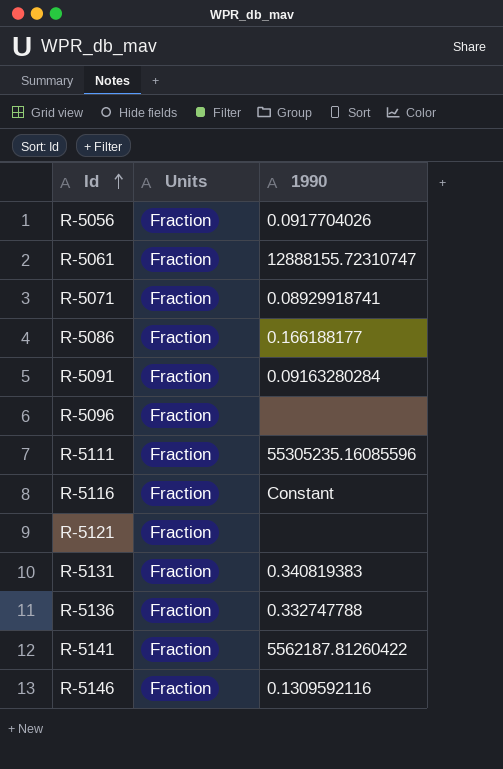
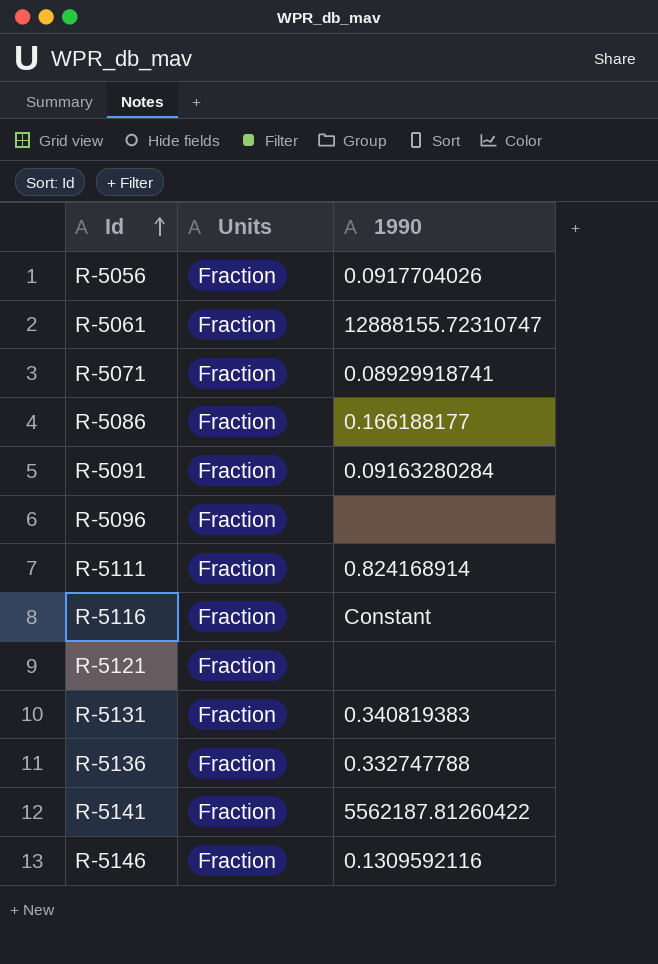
R-5111 | 1990: 55305235.16085596 -> 0.824168914

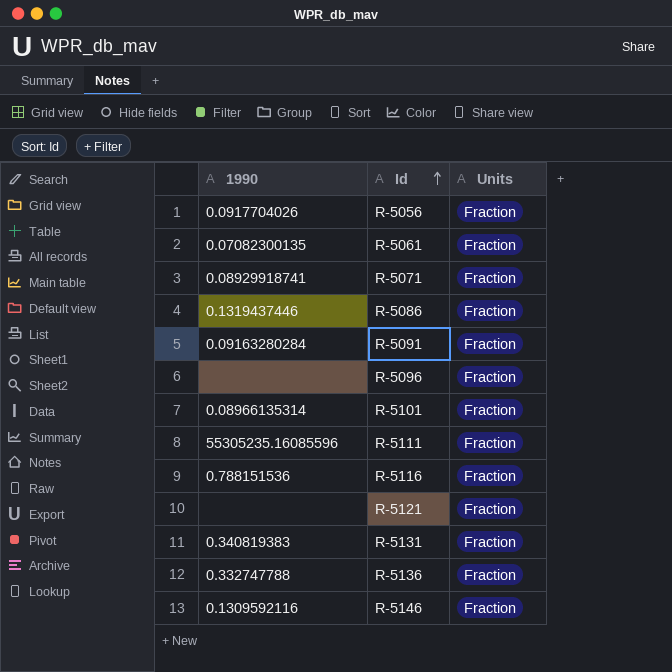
column 1990 | position: 3 -> 1
row R-5141: Fraction | 5562187.81260422 -> none
R-5061 | 1990: 12888155.72310747 -> 0.07082300135
R-5086 | 1990: 0.166188177 -> 0.1319437446
row R-5101: none -> 0.08966135314 | Fraction
R-5111 | 1990: 0.824168914 -> 55305235.16085596
R-5116 | 1990: Constant -> 0.788151536

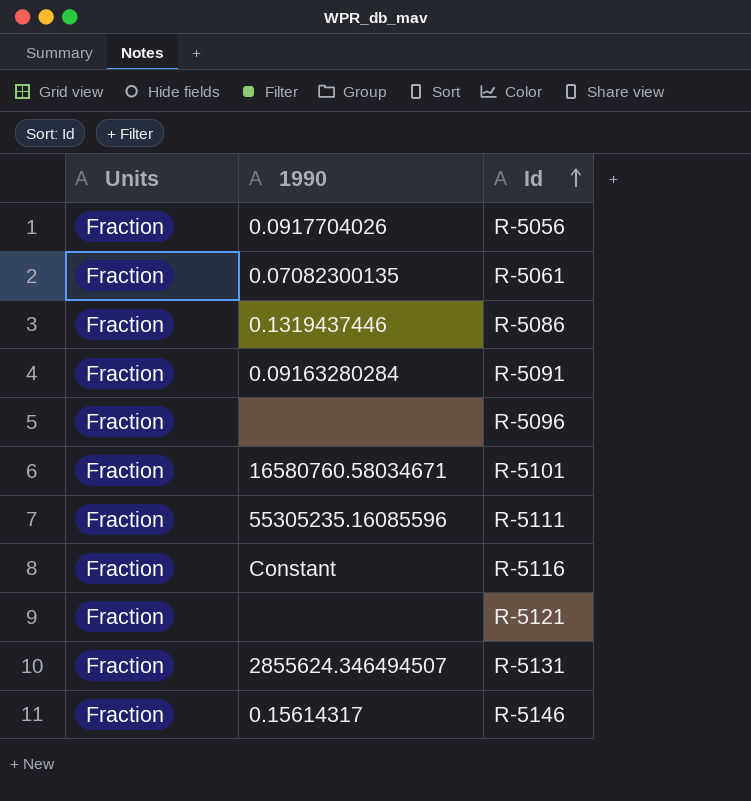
column Units | position: 3 -> 1
row R-5071: 0.08929918741 | Fraction -> none
row R-5136: 0.332747788 | Fraction -> none
R-5101 | 1990: 0.08966135314 -> 16580760.58034671
R-5116 | 1990: 0.788151536 -> Constant
R-5131 | 1990: 0.340819383 -> 2855624.346494507
R-5146 | 1990: 0.1309592116 -> 0.15614317

